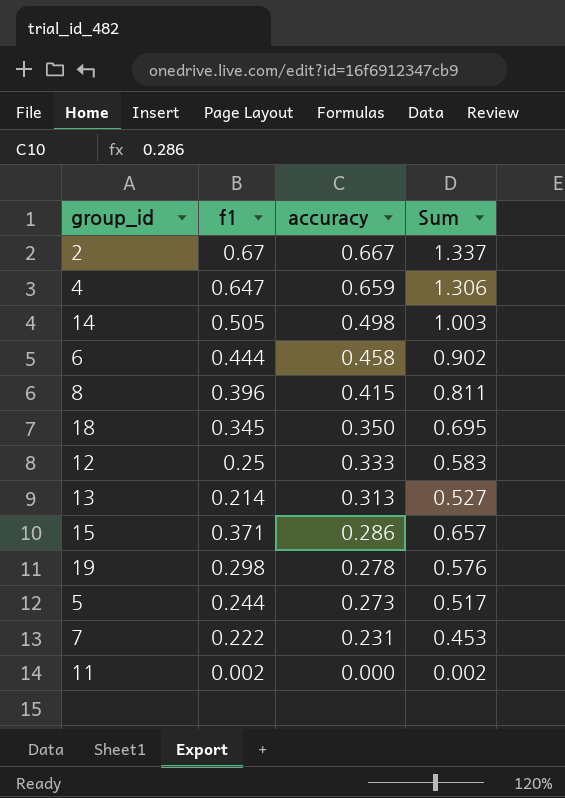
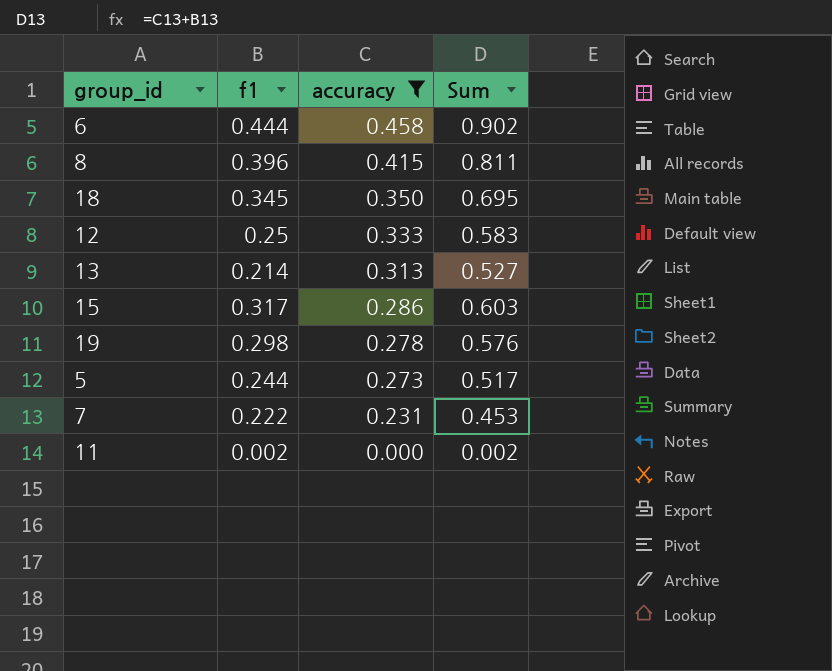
filter: none -> accuracy <= 0.458
15 | f1: 0.371 -> 0.317
15 | Sum: 0.657 -> 0.603

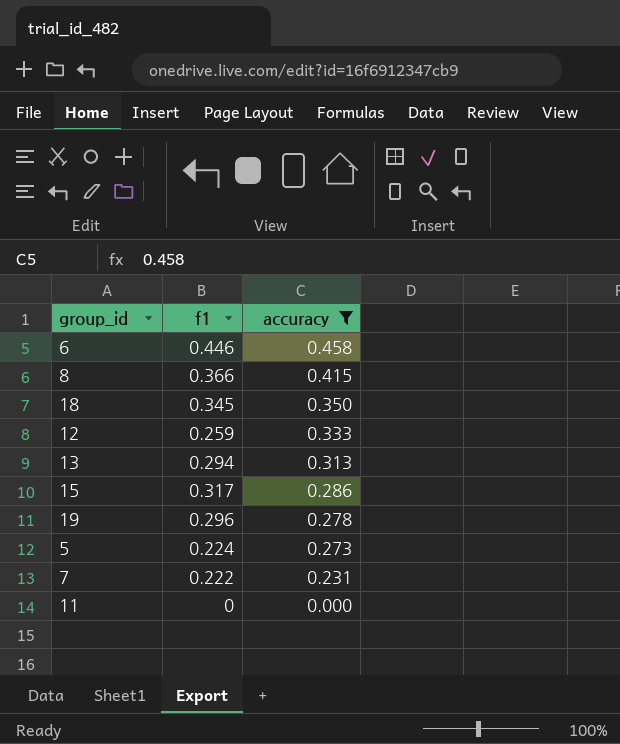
column Sum | formula: [f1] + [accuracy] -> none
6 | f1: 0.444 -> 0.446
8 | f1: 0.396 -> 0.366
12 | f1: 0.25 -> 0.259
13 | f1: 0.214 -> 0.294
19 | f1: 0.298 -> 0.296
5 | f1: 0.244 -> 0.224
11 | f1: 0.002 -> 0

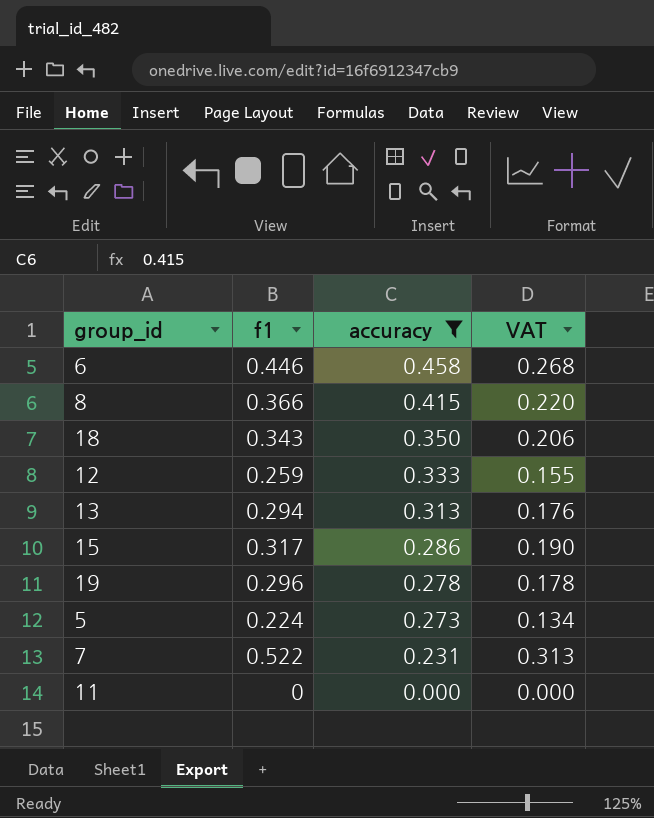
column VAT | formula: none -> [f1] * 0.6
18 | f1: 0.345 -> 0.343
7 | f1: 0.222 -> 0.522

